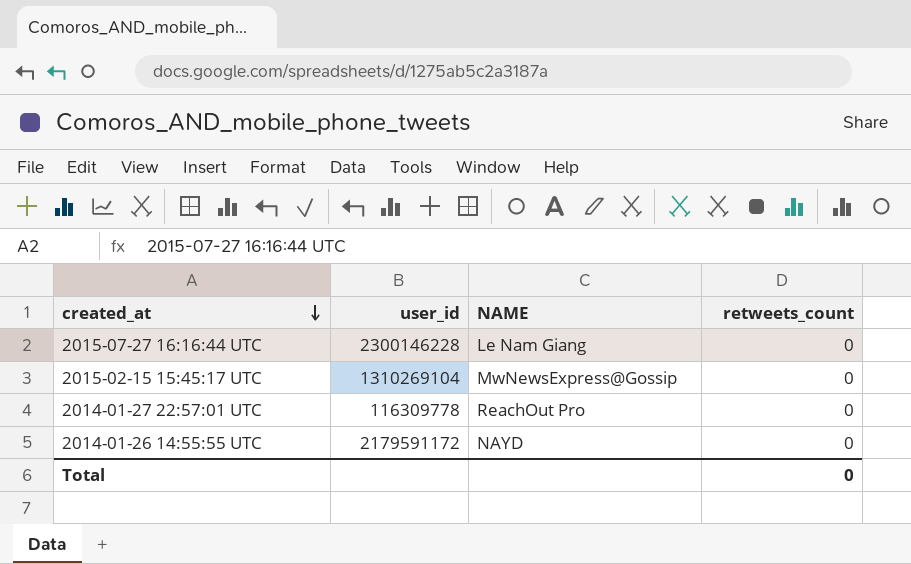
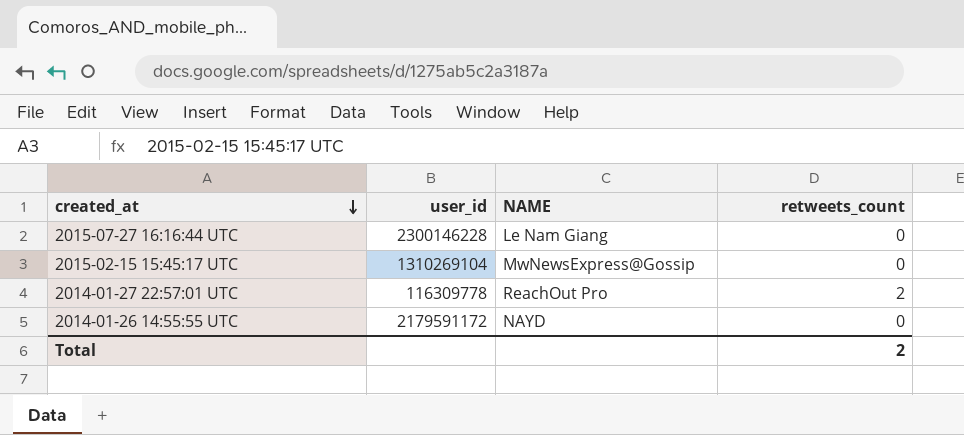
2014-01-27 22:57:01 UTC | retweets_count: 0 -> 2
Total | retweets_count: 0 -> 2

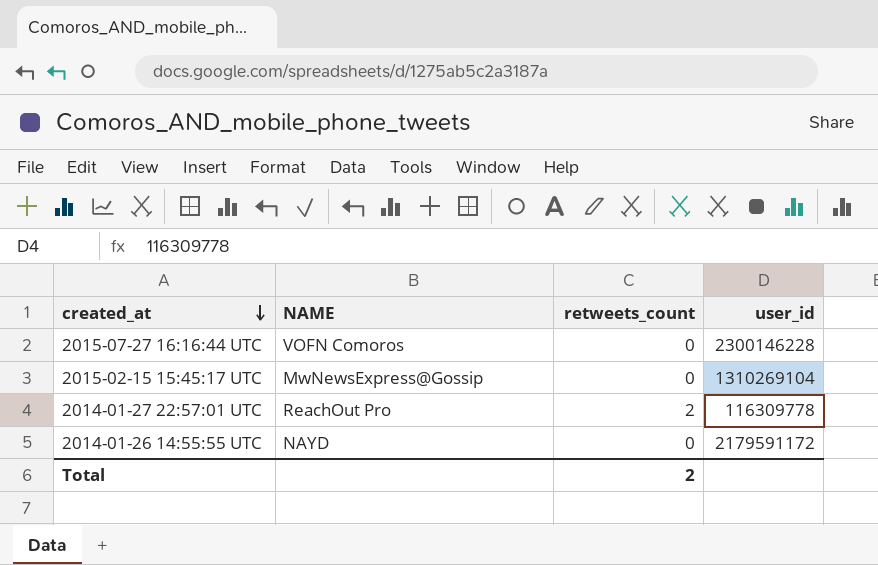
column user_id | position: 2 -> 4
2015-07-27 16:16:44 UTC | NAME: Le Nam Giang -> VOFN Comoros

